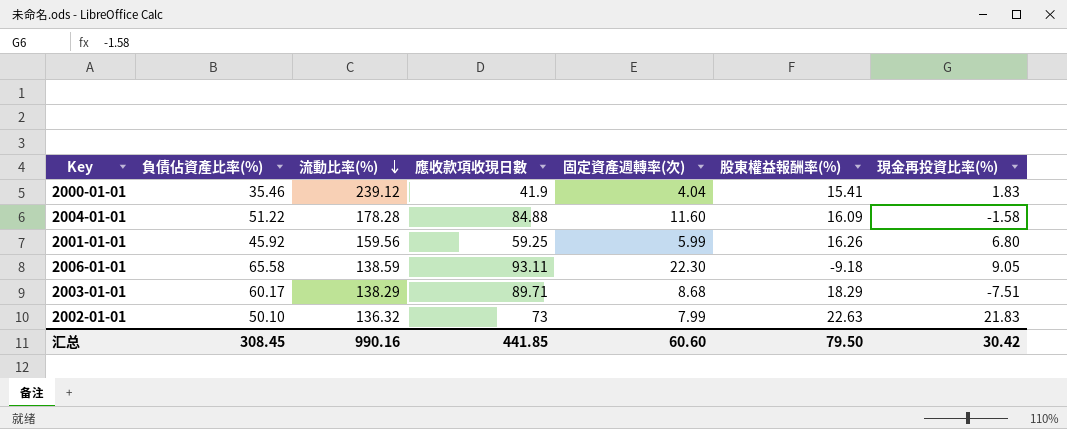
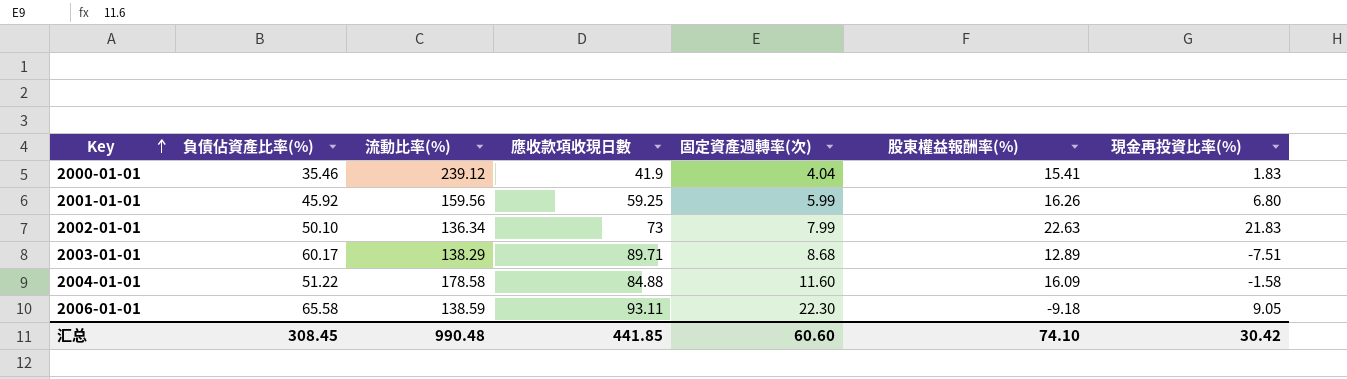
row order: 流動比率(%) descending -> Key ascending
2002-01-01 | 流動比率(%): 136.32 -> 136.34
2003-01-01 | 股東權益報酬率(%): 18.29 -> 12.89
2004-01-01 | 流動比率(%): 178.28 -> 178.58
汇总 | 流動比率(%): 990.16 -> 990.48
汇总 | 股東權益報酬率(%): 79.50 -> 74.10

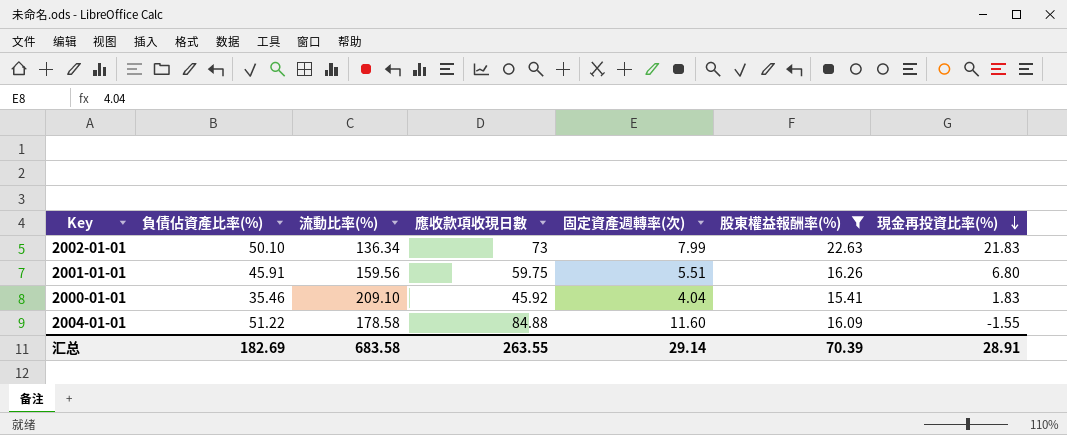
filter: none -> 股東權益報酬率(%) >= 15.41
row order: Key ascending -> 現金再投資比率(%) descending
2001-01-01 | 負債佔資產比率(%): 45.92 -> 45.91
2001-01-01 | 應收款項收現日數: 59.25 -> 59.75
2001-01-01 | 固定資產週轉率(次): 5.99 -> 5.51
2000-01-01 | 流動比率(%): 239.12 -> 209.10
2000-01-01 | 應收款項收現日數: 41.9 -> 45.92
2004-01-01 | 現金再投資比率(%): -1.58 -> -1.55
汇总 | 負債佔資產比率(%): 308.45 -> 182.69
汇总 | 流動比率(%): 990.48 -> 683.58
汇总 | 應收款項收現日數: 441.85 -> 263.55
汇总 | 固定資產週轉率(次): 60.60 -> 29.14
汇总 | 股東權益報酬率(%): 74.10 -> 70.39
汇总 | 現金再投資比率(%): 30.42 -> 28.91

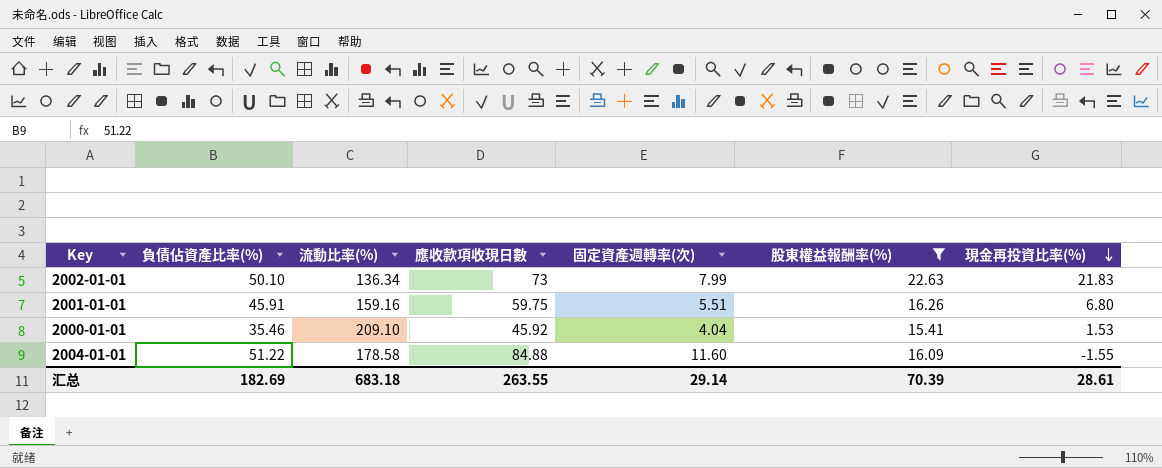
2001-01-01 | 流動比率(%): 159.56 -> 159.16
2000-01-01 | 現金再投資比率(%): 1.83 -> 1.53
汇总 | 流動比率(%): 683.58 -> 683.18
汇总 | 現金再投資比率(%): 28.91 -> 28.61

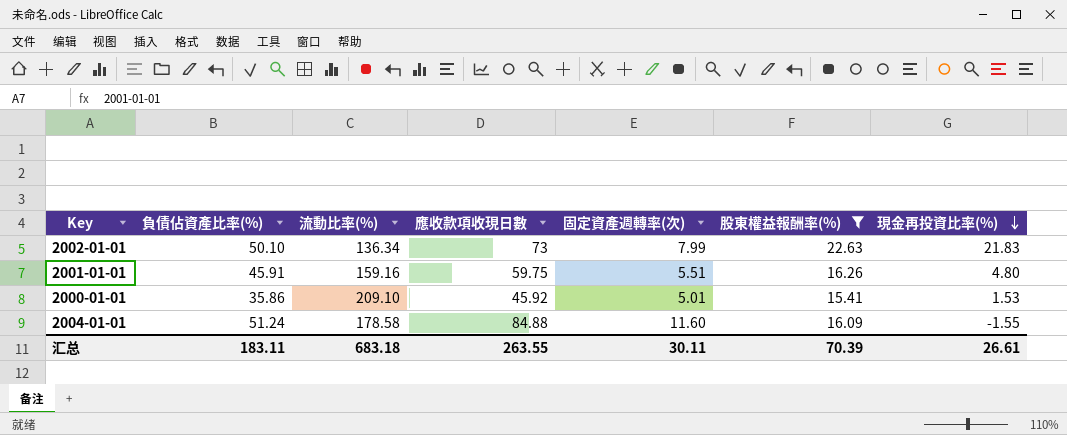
2001-01-01 | 現金再投資比率(%): 6.80 -> 4.80
2000-01-01 | 負債佔資產比率(%): 35.46 -> 35.86
2000-01-01 | 固定資產週轉率(次): 4.04 -> 5.01
2004-01-01 | 負債佔資產比率(%): 51.22 -> 51.24
汇总 | 負債佔資產比率(%): 182.69 -> 183.11
汇总 | 固定資產週轉率(次): 29.14 -> 30.11
汇总 | 現金再投資比率(%): 28.61 -> 26.61

